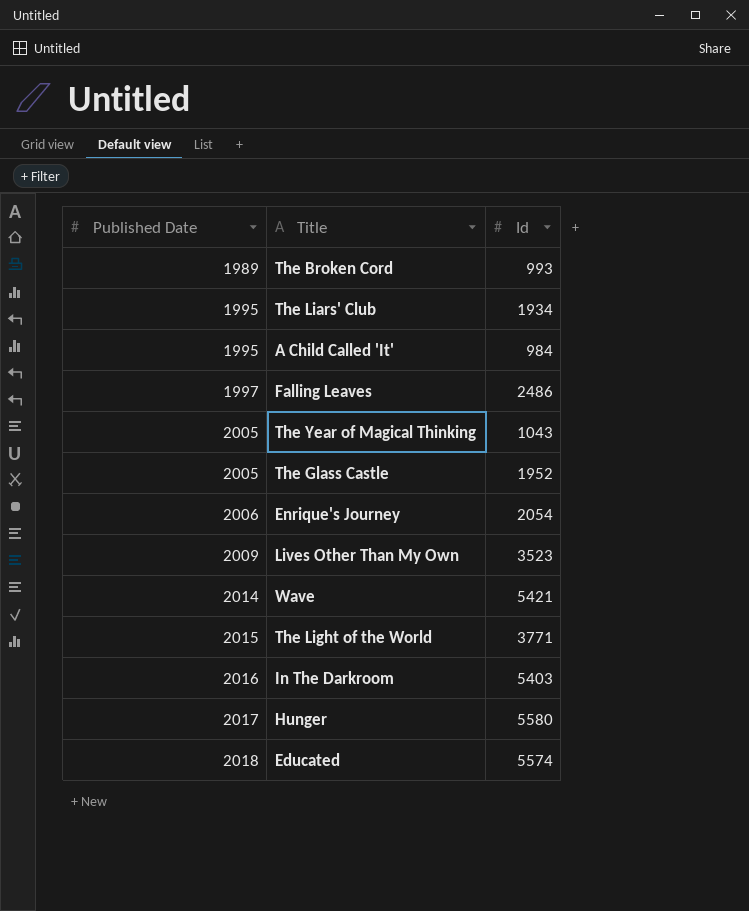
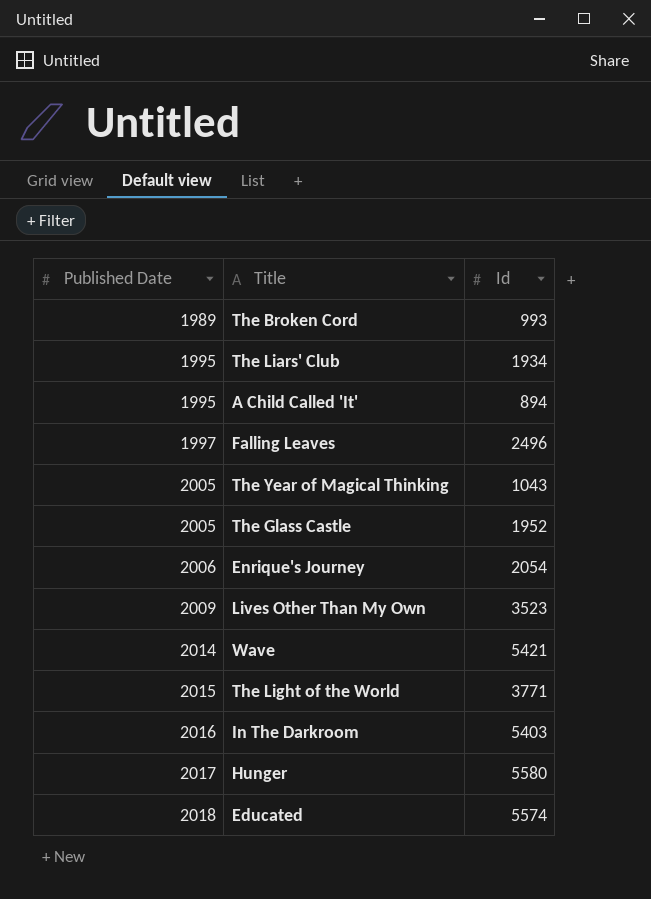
A Child Called 'It' | Id: 984 -> 894
Falling Leaves | Id: 2486 -> 2496

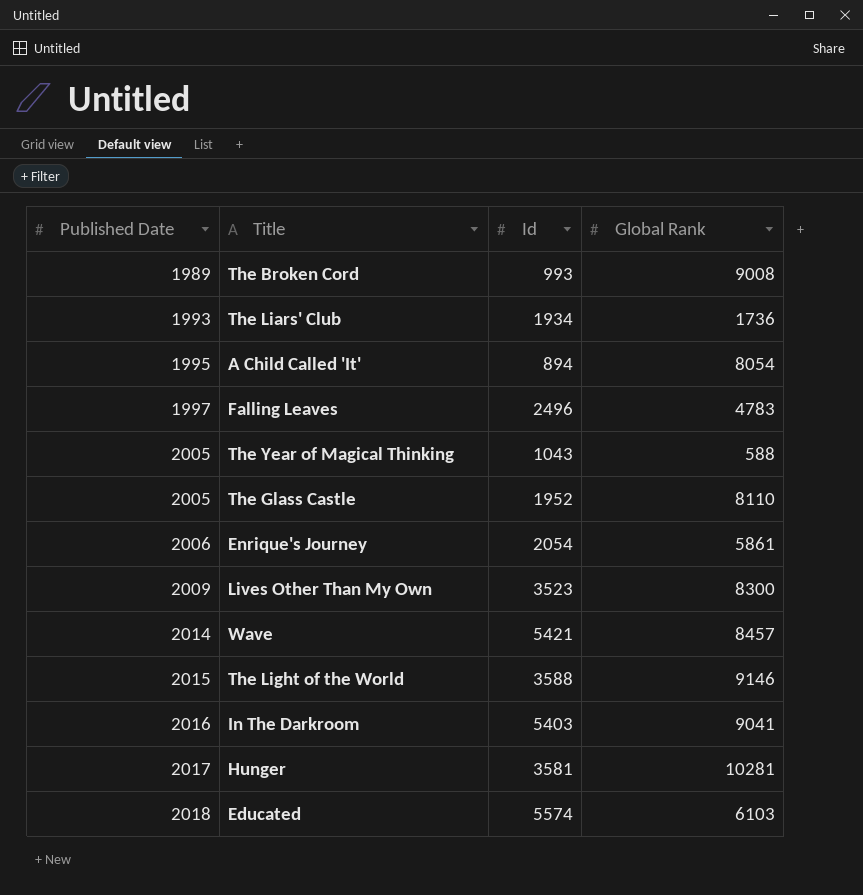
column Global Rank | position: none -> 4
The Liars' Club | Published Date: 1995 -> 1993
The Light of the World | Id: 3771 -> 3588
Hunger | Id: 5580 -> 3581

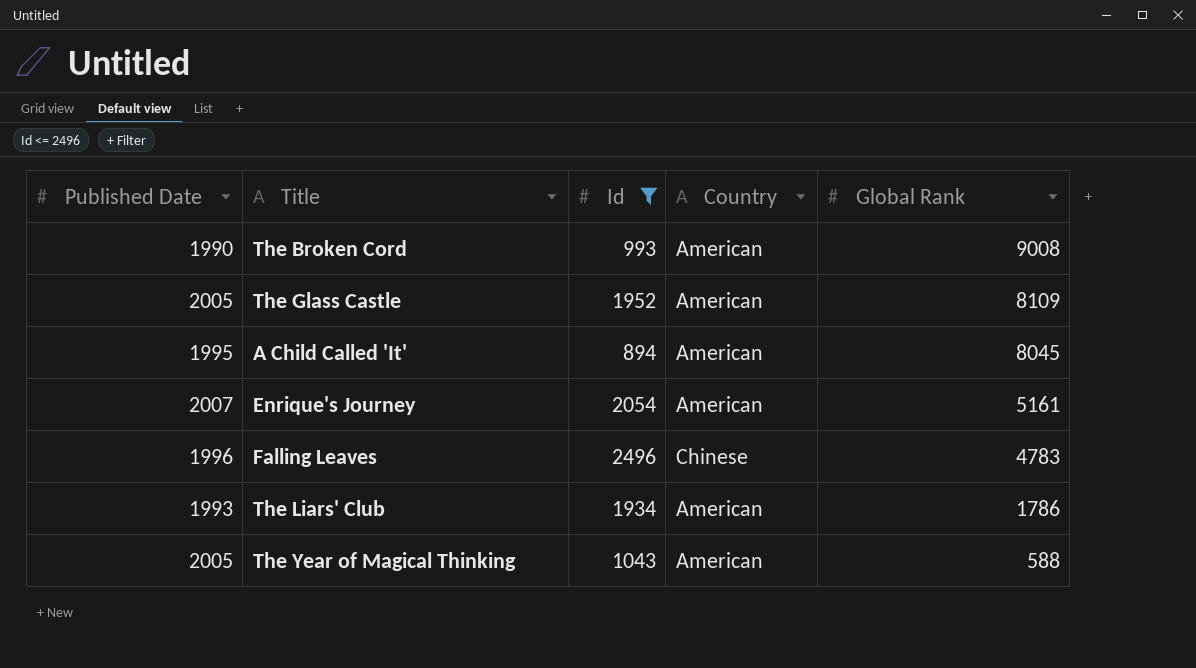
filter: none -> Id <= 2496
row order: Published Date ascending -> Global Rank descending
column Country | position: none -> 4
The Broken Cord | Published Date: 1989 -> 1990
The Glass Castle | Global Rank: 8110 -> 8109
A Child Called 'It' | Global Rank: 8054 -> 8045
Enrique's Journey | Published Date: 2006 -> 2007
Enrique's Journey | Global Rank: 5861 -> 5161
Falling Leaves | Published Date: 1997 -> 1996
The Liars' Club | Global Rank: 1736 -> 1786

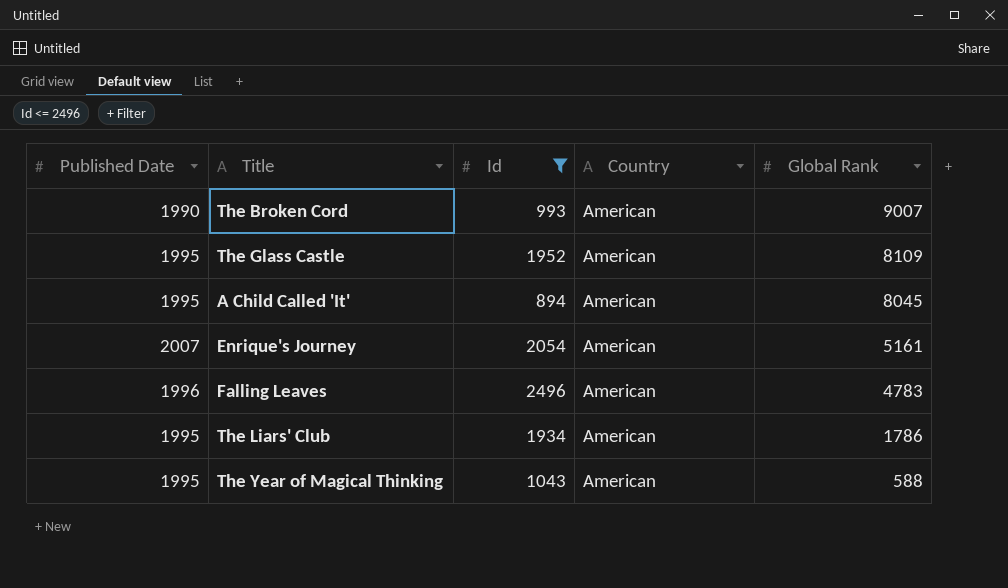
The Broken Cord | Global Rank: 9008 -> 9007
The Glass Castle | Published Date: 2005 -> 1995
Falling Leaves | Country: Chinese -> American
The Liars' Club | Published Date: 1993 -> 1995
The Year of Magical Thinking | Published Date: 2005 -> 1995

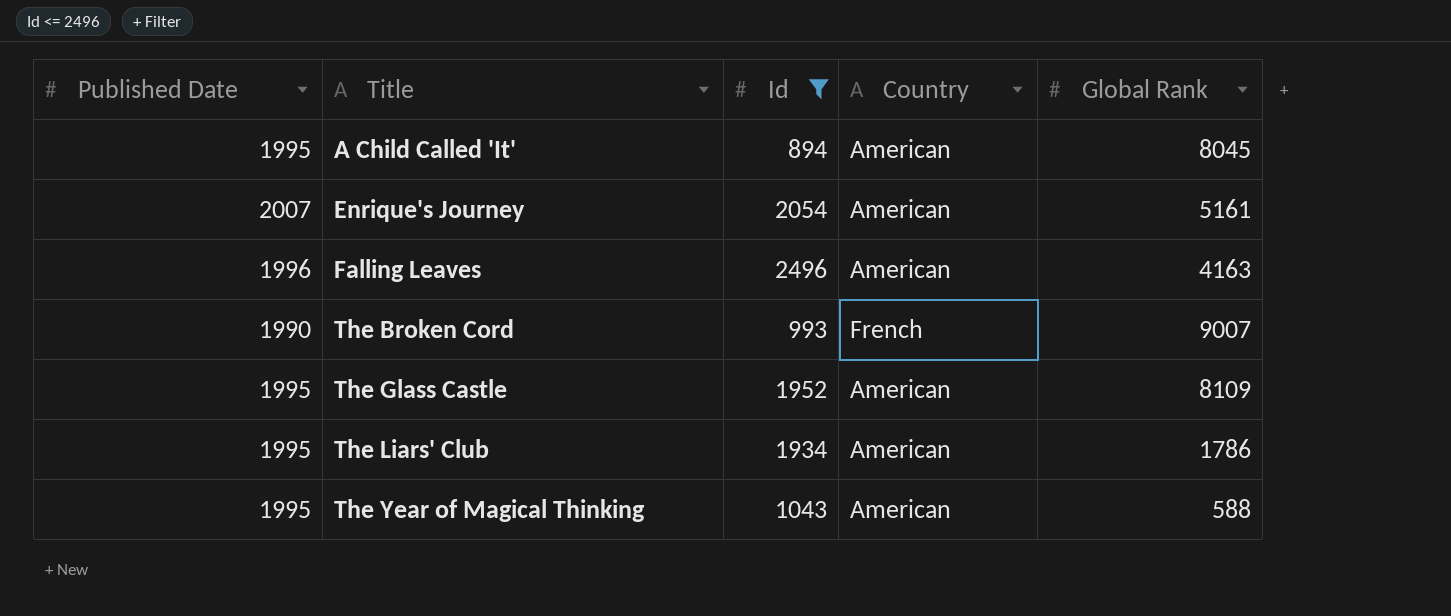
row order: Global Rank descending -> Title ascending
Falling Leaves | Global Rank: 4783 -> 4163
The Broken Cord | Country: American -> French

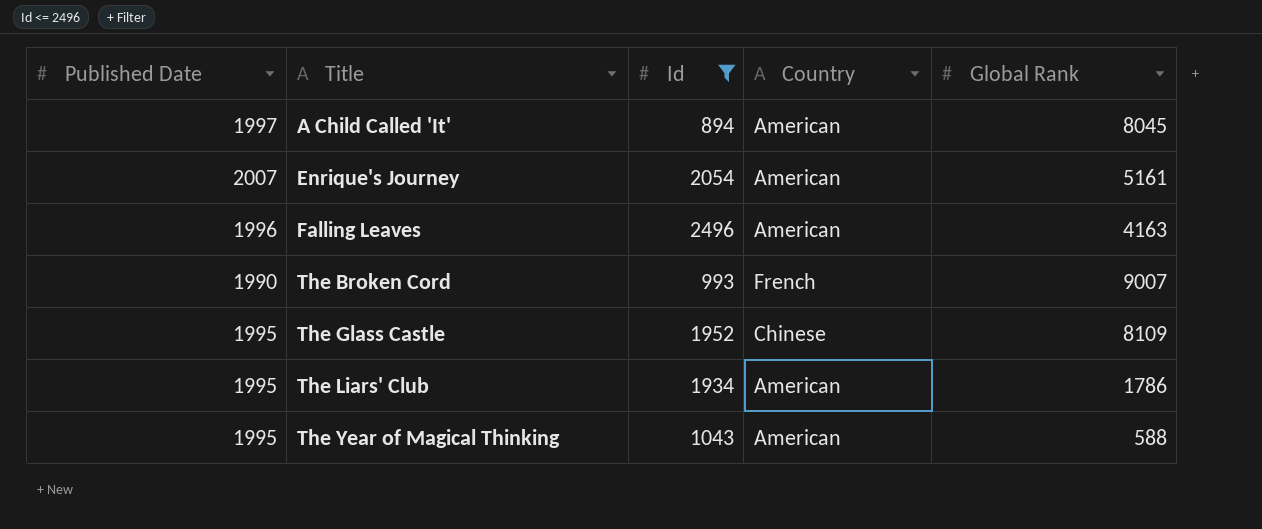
A Child Called 'It' | Published Date: 1995 -> 1997
The Glass Castle | Country: American -> Chinese

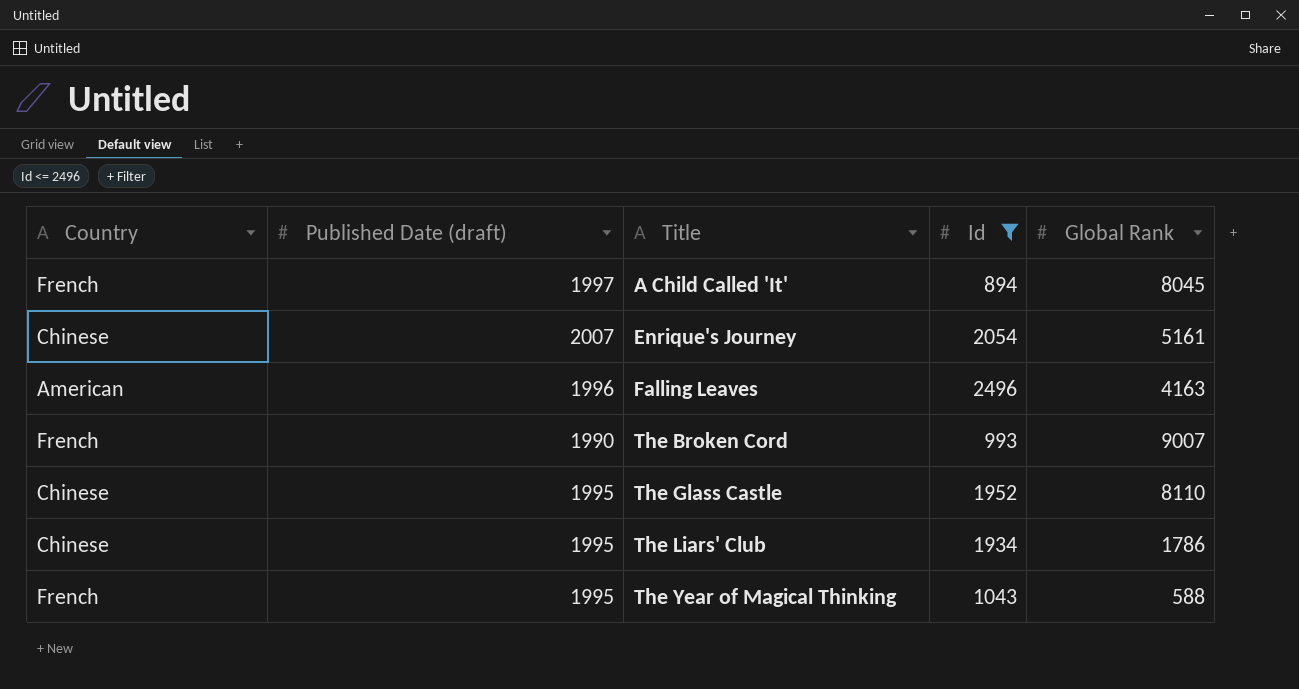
column Country | position: 4 -> 1
column name: Published Date -> Published Date (draft)
A Child Called 'It' | Country: American -> French
Enrique's Journey | Country: American -> Chinese
The Glass Castle | Global Rank: 8109 -> 8110
The Liars' Club | Country: American -> Chinese
The Year of Magical Thinking | Country: American -> French

